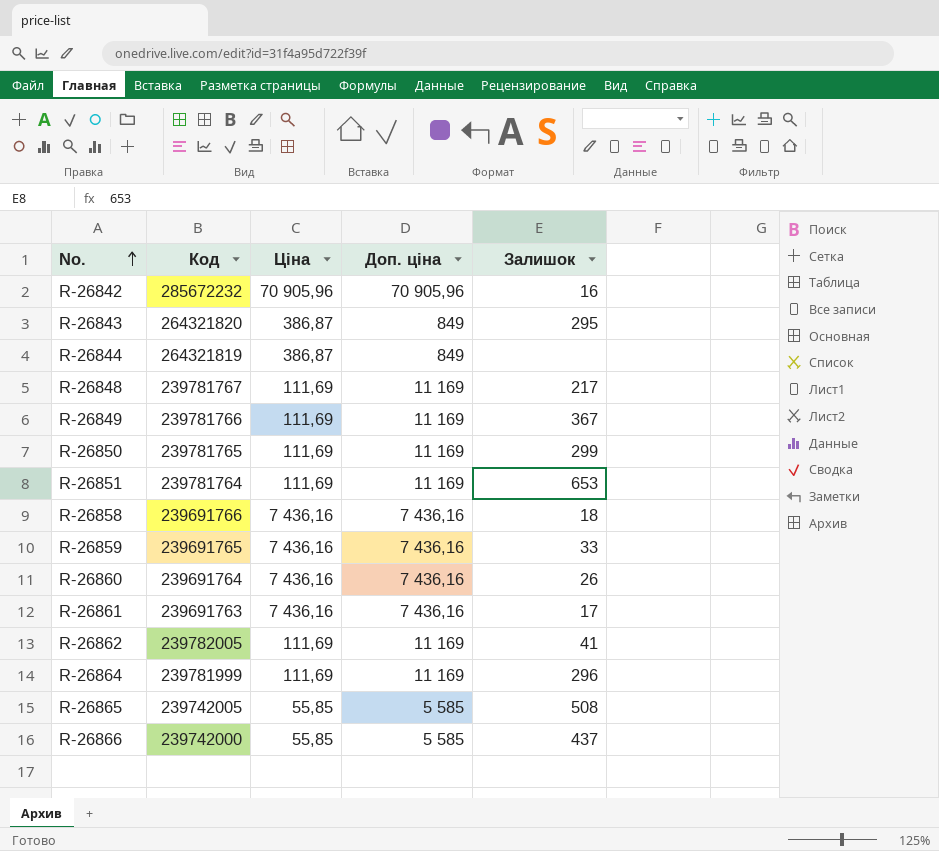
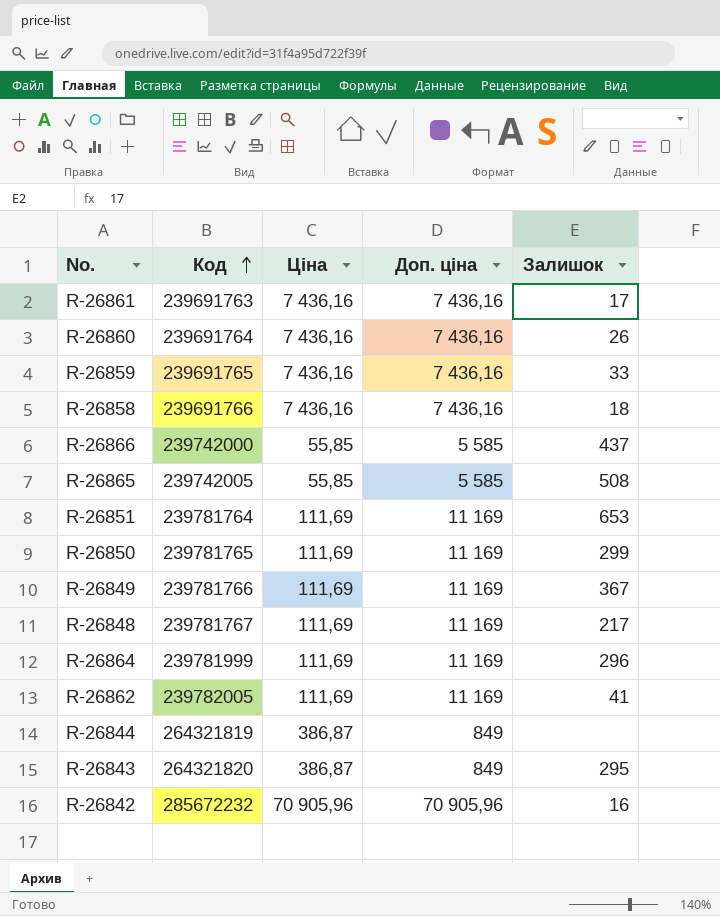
row order: No. ascending -> Код ascending

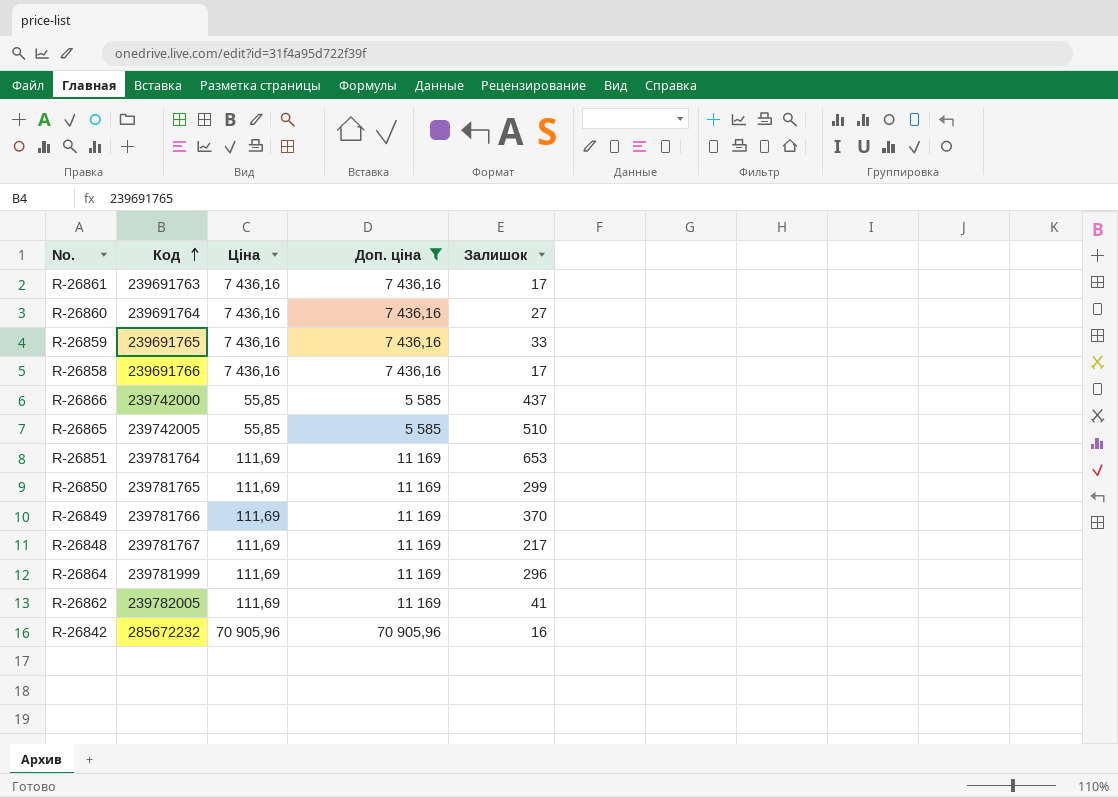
filter: none -> Доп. ціна != 849
R-26860 | Залишок: 26 -> 27
R-26858 | Залишок: 18 -> 17
R-26865 | Залишок: 508 -> 510
R-26849 | Залишок: 367 -> 370

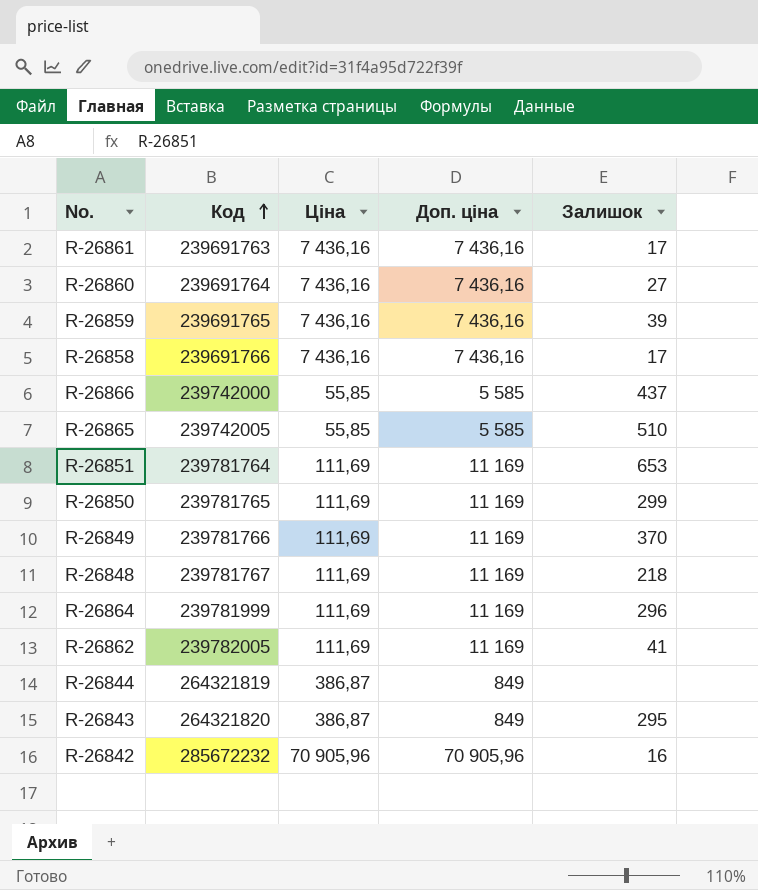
filter: Доп. ціна != 849 -> none
R-26859 | Залишок: 33 -> 39
R-26848 | Залишок: 217 -> 218

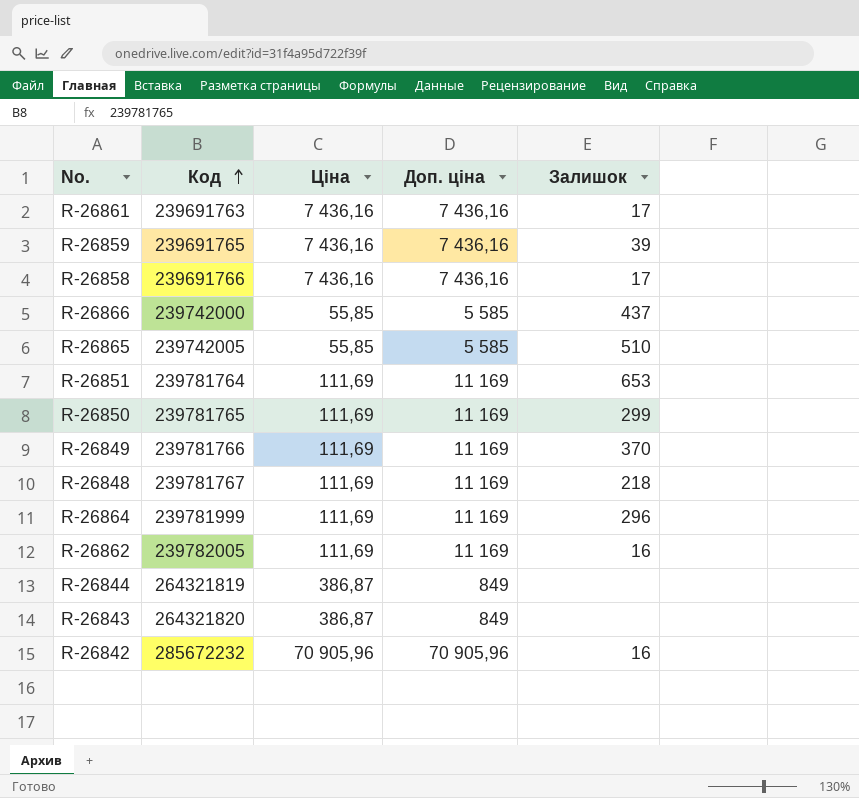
row R-26860: 239691764 | 7 436,16 | 7 436,16 | 27 -> none
R-26862 | Залишок: 41 -> 16
R-26843 | Залишок: 295 -> none

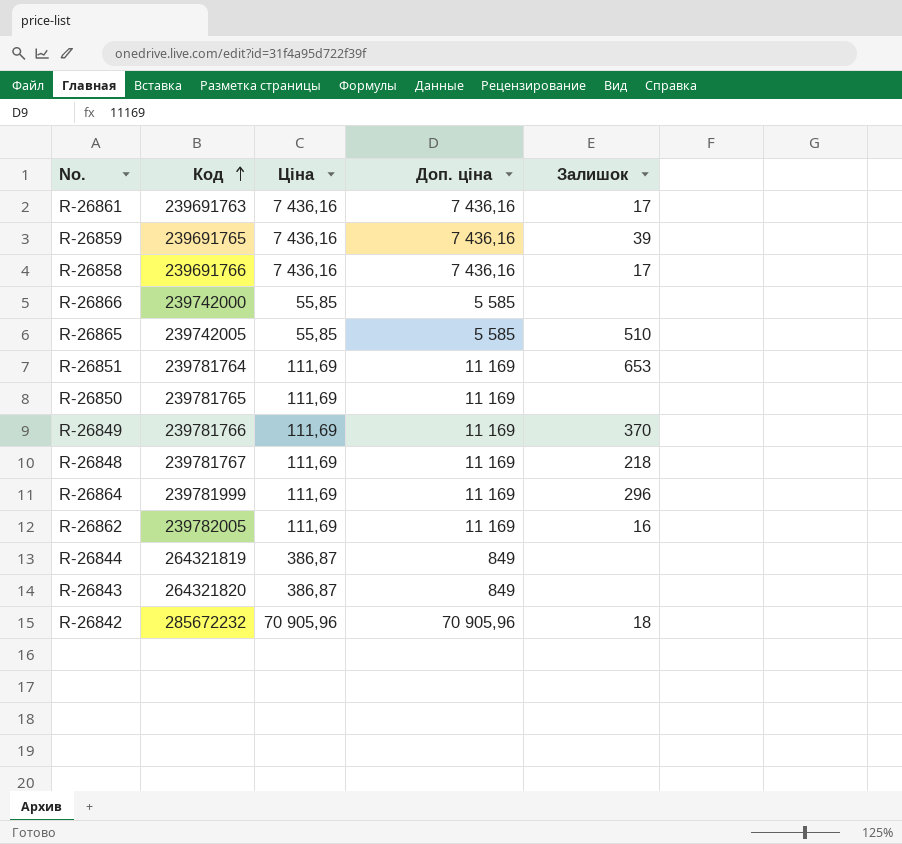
R-26866 | Залишок: 437 -> none
R-26850 | Залишок: 299 -> none
R-26842 | Залишок: 16 -> 18

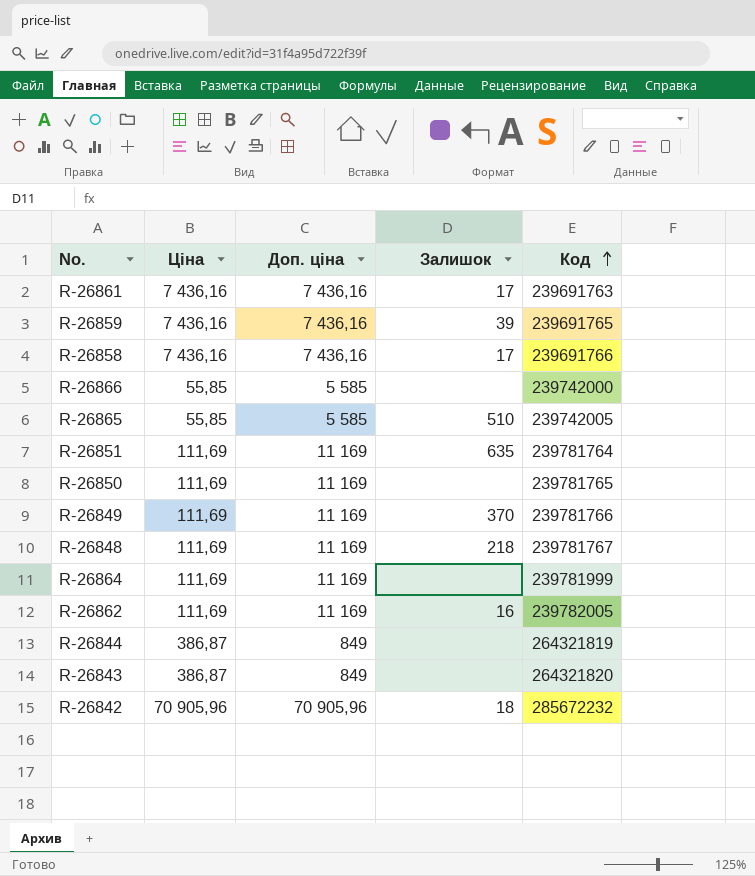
column Код | position: 2 -> 5
R-26851 | Залишок: 653 -> 635
R-26864 | Залишок: 296 -> none

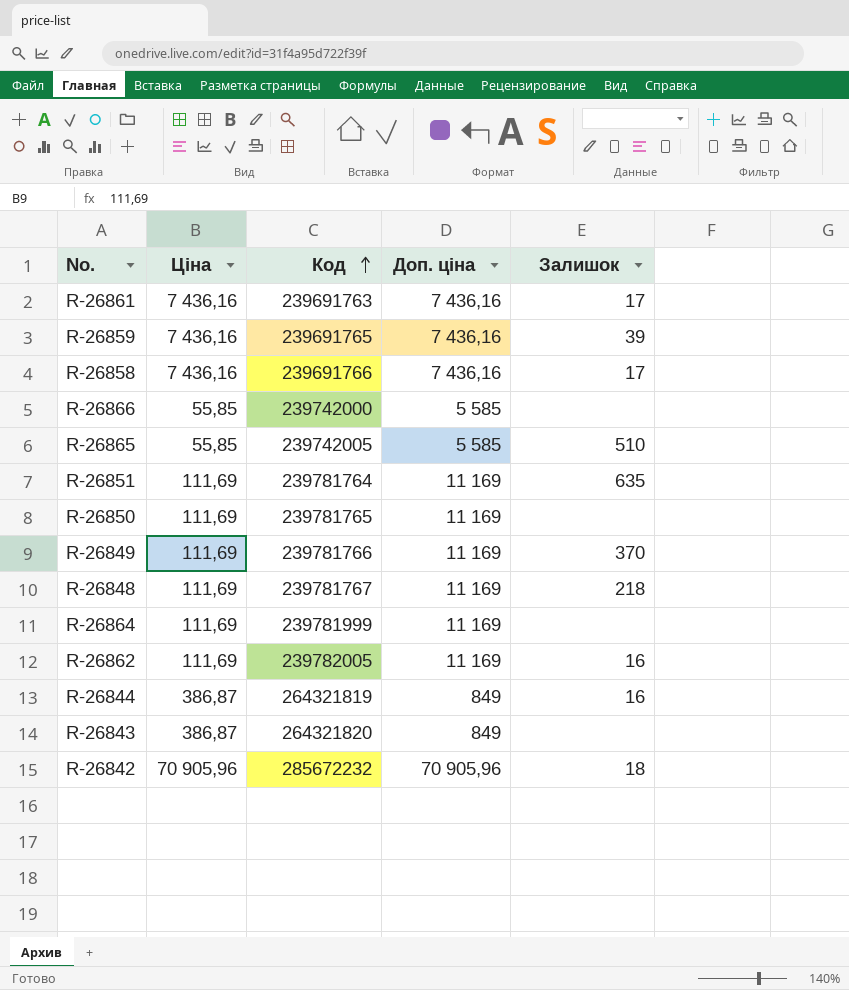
column Код | position: 5 -> 3
R-26844 | Залишок: none -> 16

